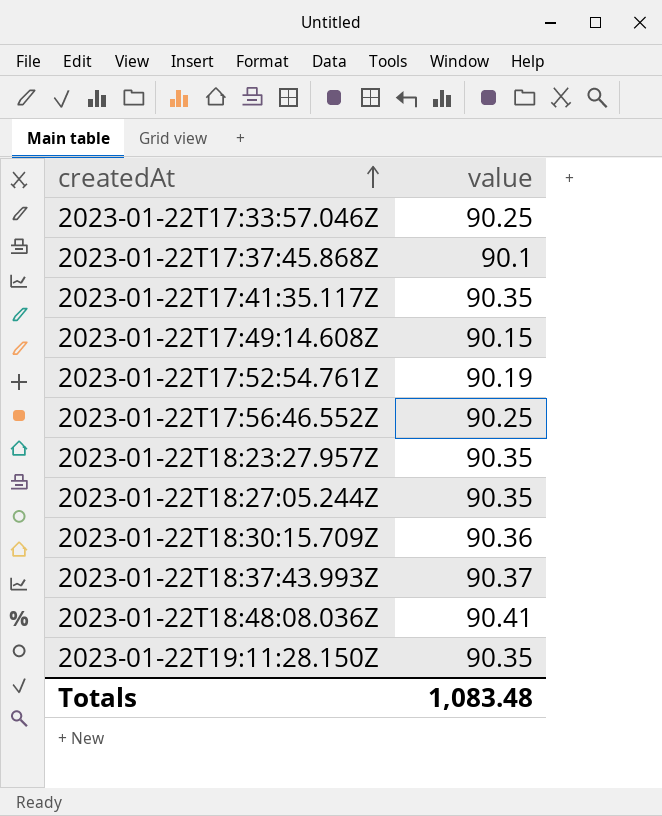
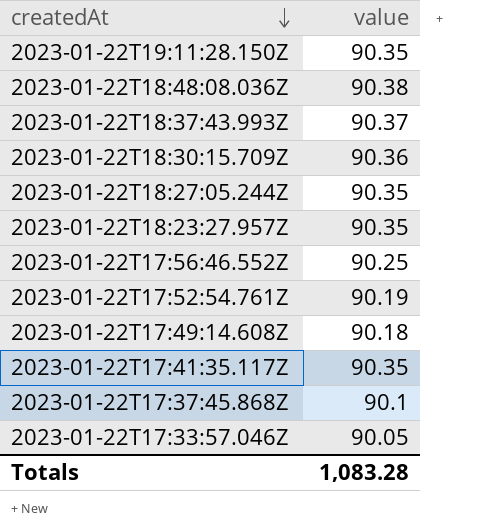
row order: createdAt ascending -> createdAt descending
2023-01-22T18:48:08.036Z | value: 90.41 -> 90.38
2023-01-22T17:49:14.608Z | value: 90.15 -> 90.18
2023-01-22T17:33:57.046Z | value: 90.25 -> 90.05
Totals | value: 1,083.48 -> 1,083.28

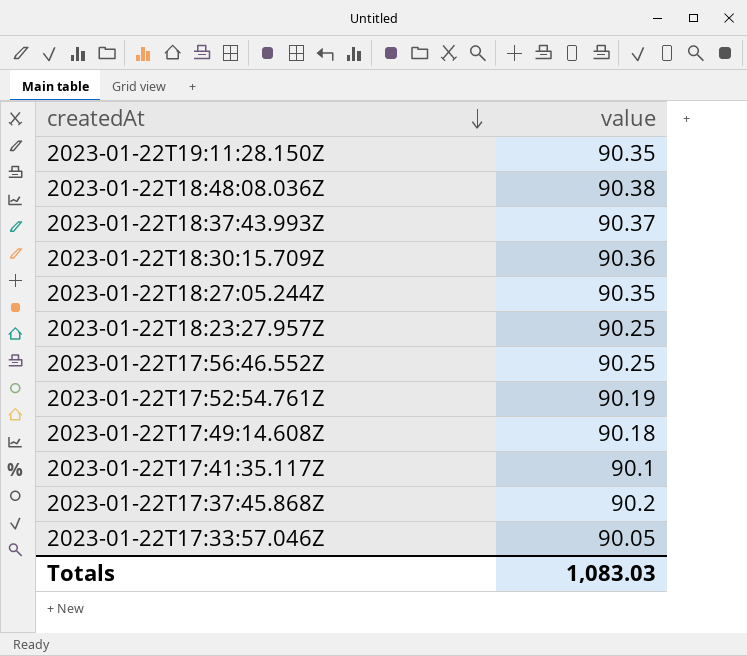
2023-01-22T18:23:27.957Z | value: 90.35 -> 90.25
2023-01-22T17:41:35.117Z | value: 90.35 -> 90.1
2023-01-22T17:37:45.868Z | value: 90.1 -> 90.2
Totals | value: 1,083.28 -> 1,083.03

